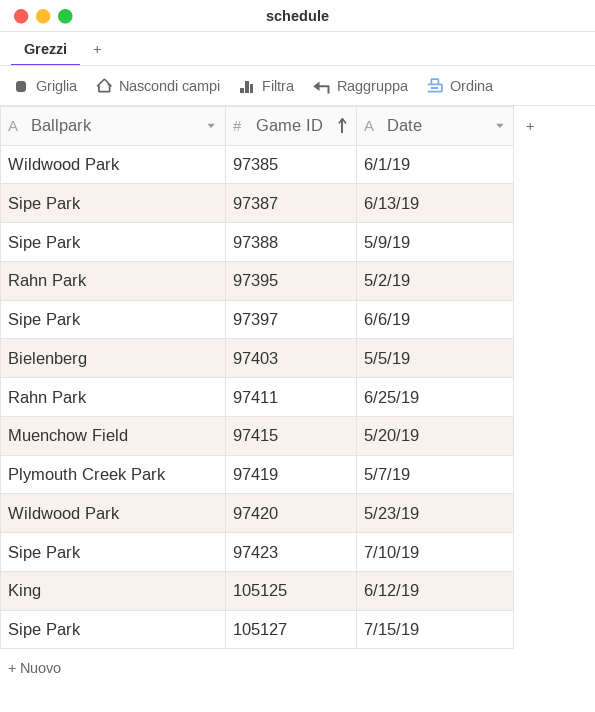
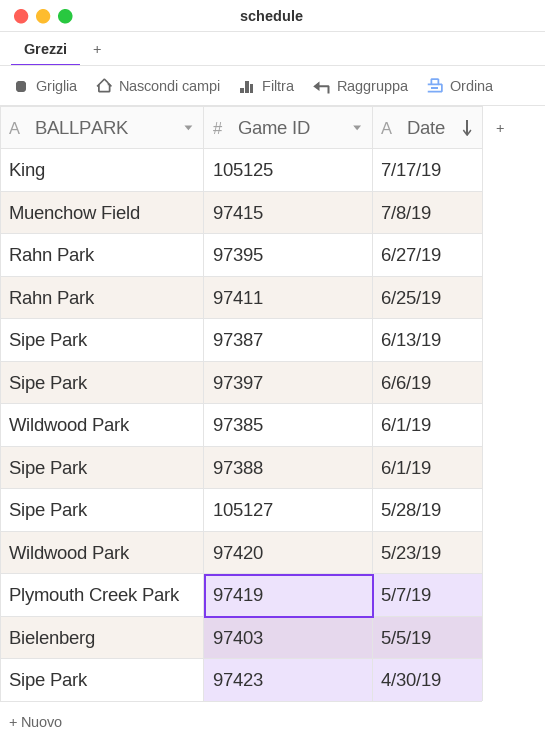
row order: Game ID ascending -> Date descending
column name: Ballpark -> BALLPARK
105125 | Date: 6/12/19 -> 7/17/19
97415 | Date: 5/20/19 -> 7/8/19
97395 | Date: 5/2/19 -> 6/27/19
97388 | Date: 5/9/19 -> 6/1/19
105127 | Date: 7/15/19 -> 5/28/19
97423 | Date: 7/10/19 -> 4/30/19

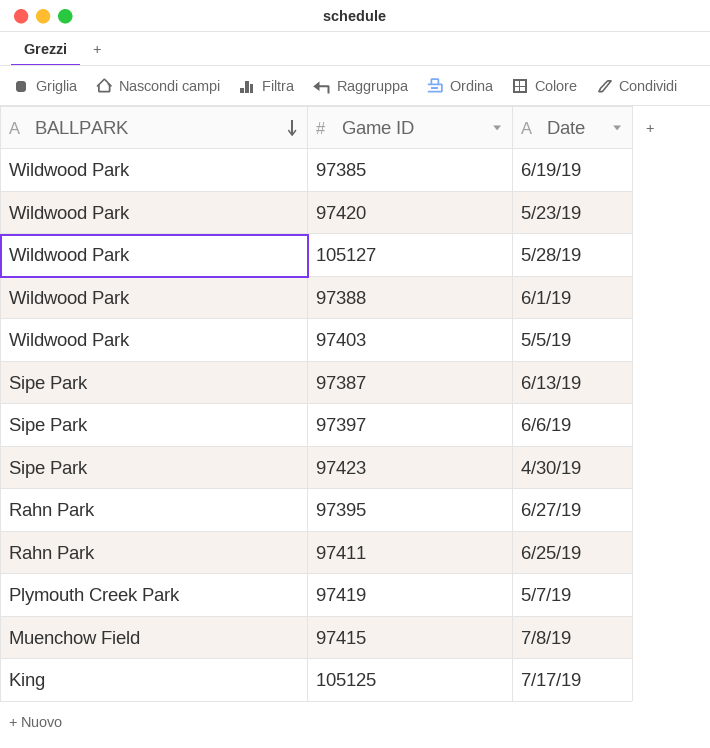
row order: Date descending -> BALLPARK descending
97385 | Date: 6/1/19 -> 6/19/19
105127 | BALLPARK: Sipe Park -> Wildwood Park
97388 | BALLPARK: Sipe Park -> Wildwood Park
97403 | BALLPARK: Bielenberg -> Wildwood Park

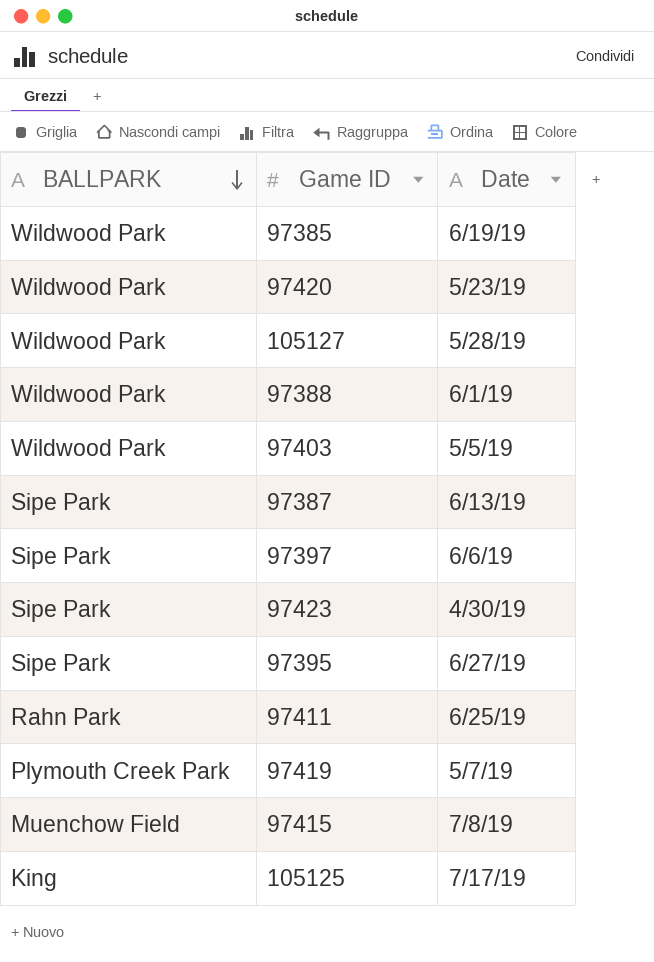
97395 | BALLPARK: Rahn Park -> Sipe Park

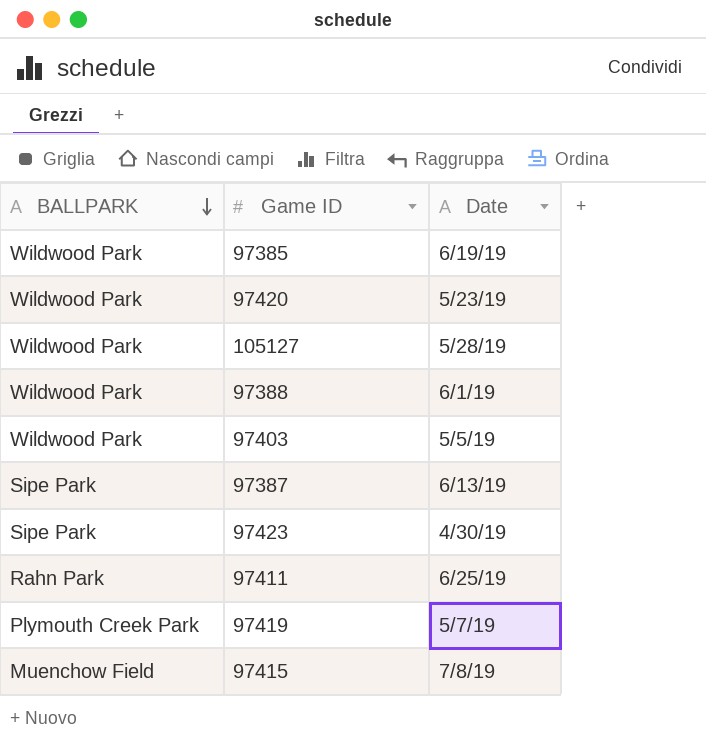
row 97397: Sipe Park | 6/6/19 -> none
row 97395: Sipe Park | 6/27/19 -> none
row 105125: King | 7/17/19 -> none

